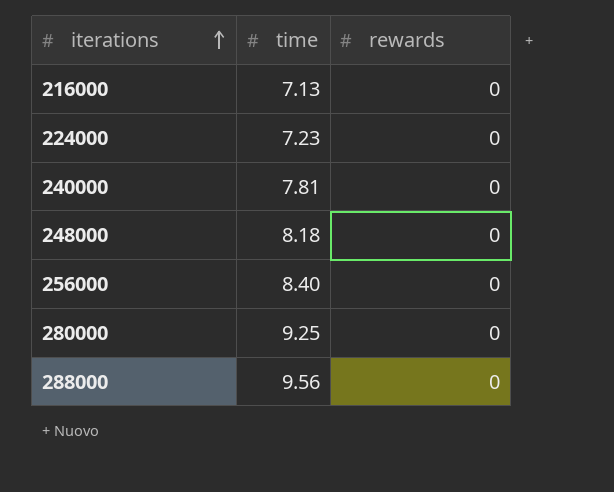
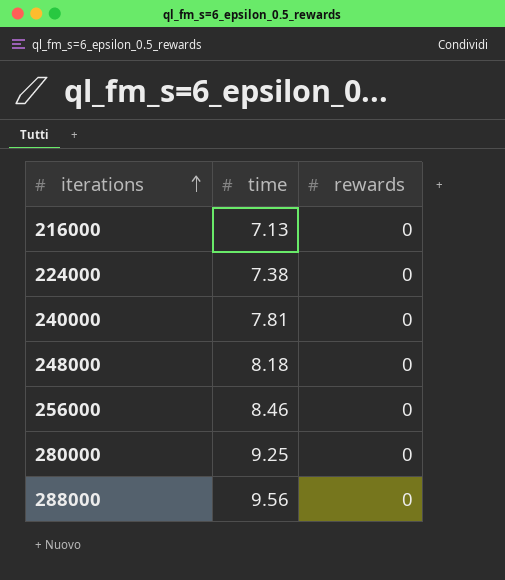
224000 | time: 7.23 -> 7.38
256000 | time: 8.40 -> 8.46

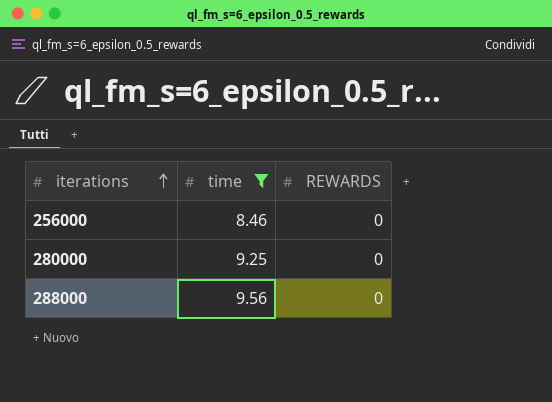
filter: none -> time >= 8.46
column name: rewards -> REWARDS

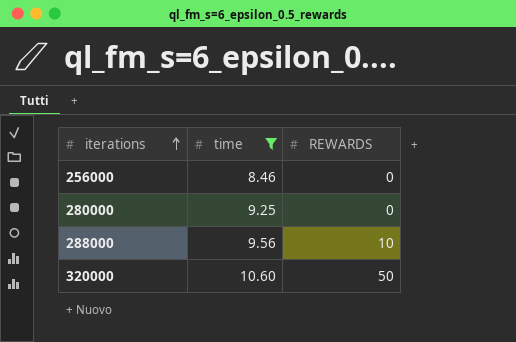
288000 | REWARDS: 0 -> 10
row 320000: none -> 10.60 | 50

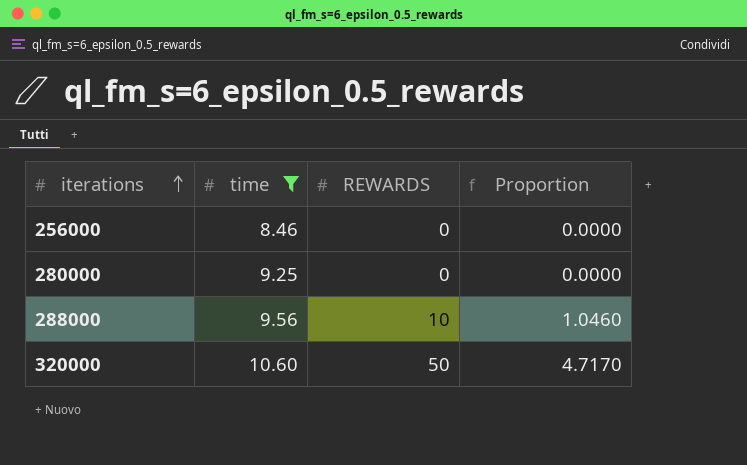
column Proportion | formula: none -> [REWARDS] / [time]

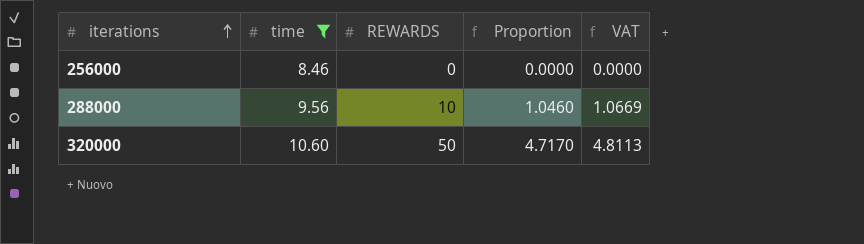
column VAT | formula: none -> [Proportion] * 1.02
row 280000: 9.25 | 0 | 0.0000 -> none

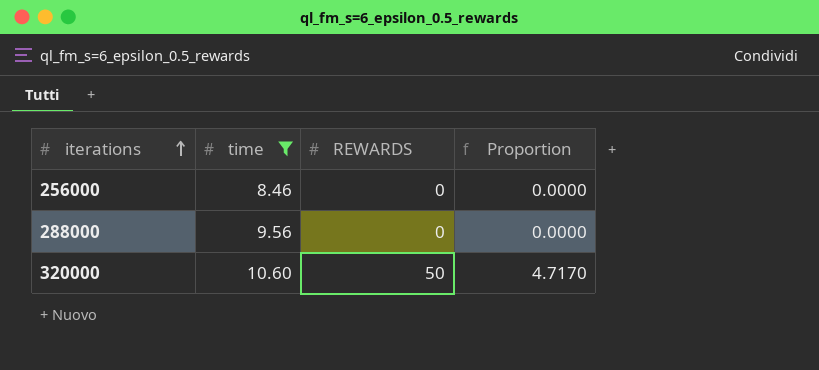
column VAT | formula: [Proportion] * 1.02 -> none
288000 | REWARDS: 10 -> 0
288000 | Proportion: 1.0460 -> 0.0000

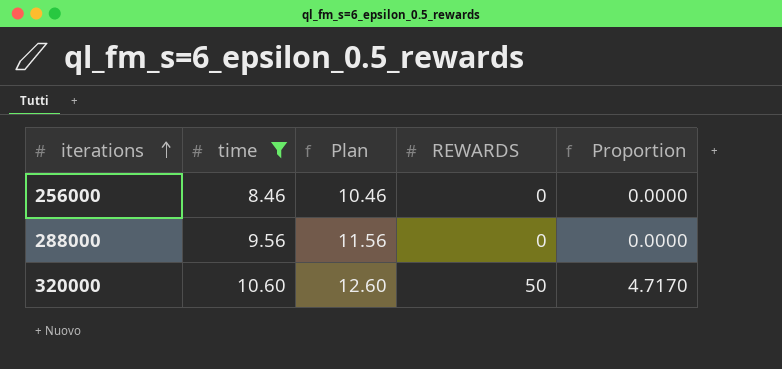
column Plan | formula: none -> [time] + 2

